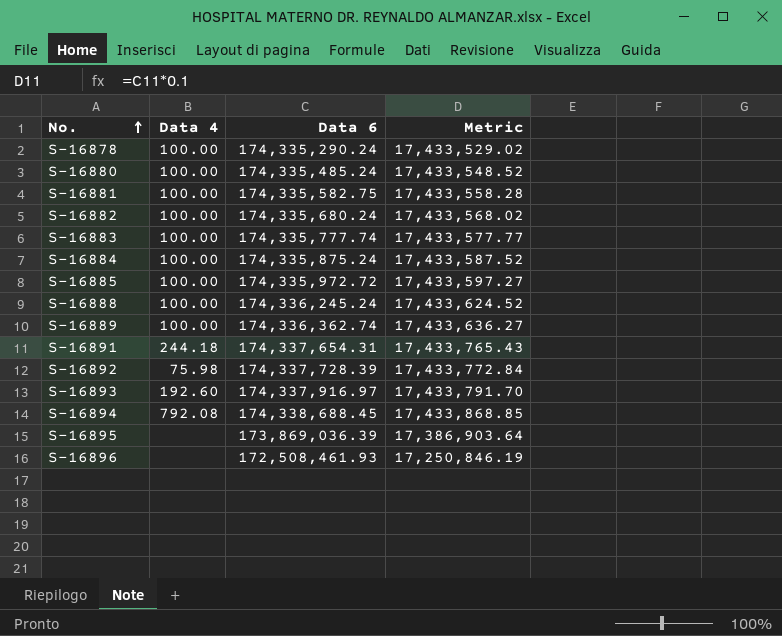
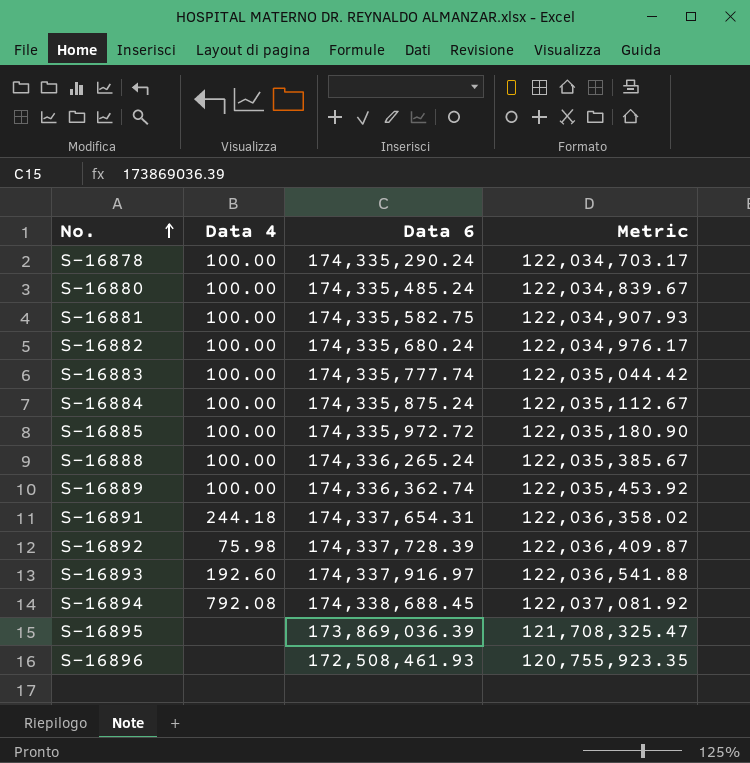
column Metric | formula: [Data 6] * 0.1 -> [Data 6] * 0.7
S-16888 | Data 6: 174,336,245.24 -> 174,336,265.24

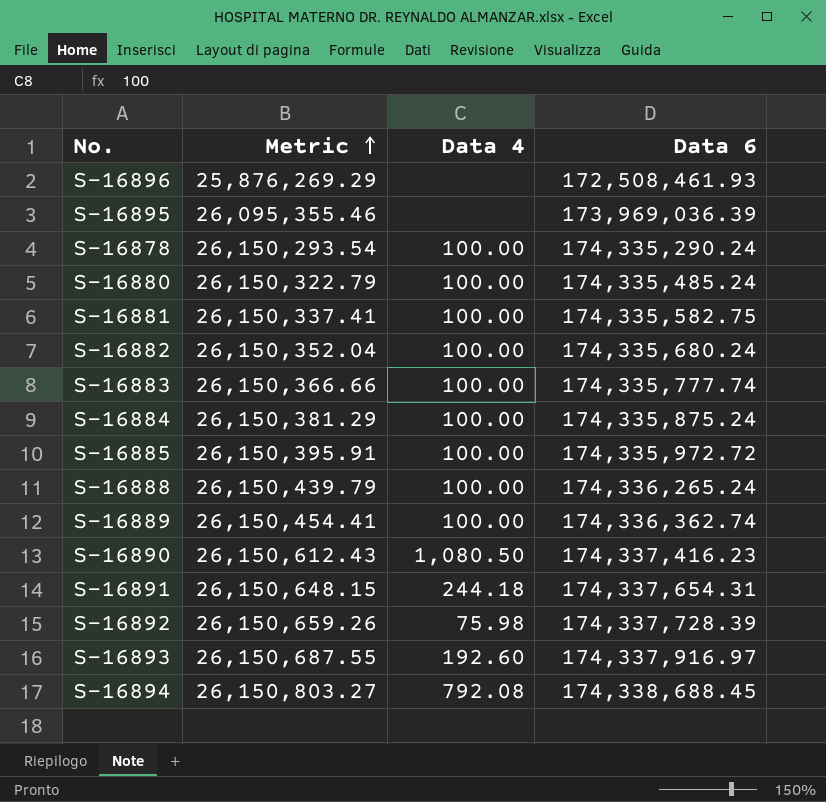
row order: No. ascending -> Metric ascending
column Metric | formula: [Data 6] * 0.7 -> [Data 6] * 0.15
column Metric | position: 4 -> 2
S-16895 | Data 6: 173,869,036.39 -> 173,969,036.39
row S-16890: none -> 26,150,612.43 | 1,080.50 | 174,337,416.23

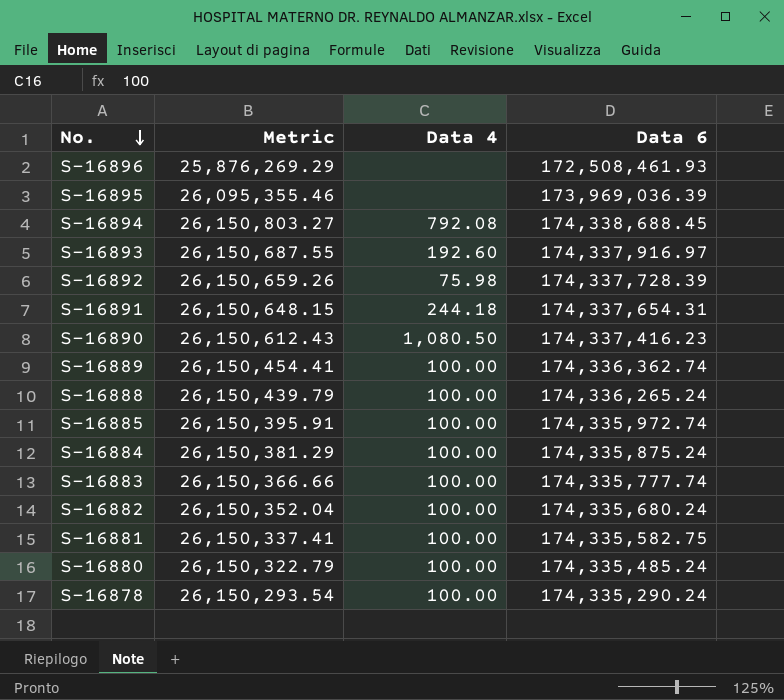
row order: Metric ascending -> No. descending
S-16885 | Data 6: 174,335,972.72 -> 174,335,972.74

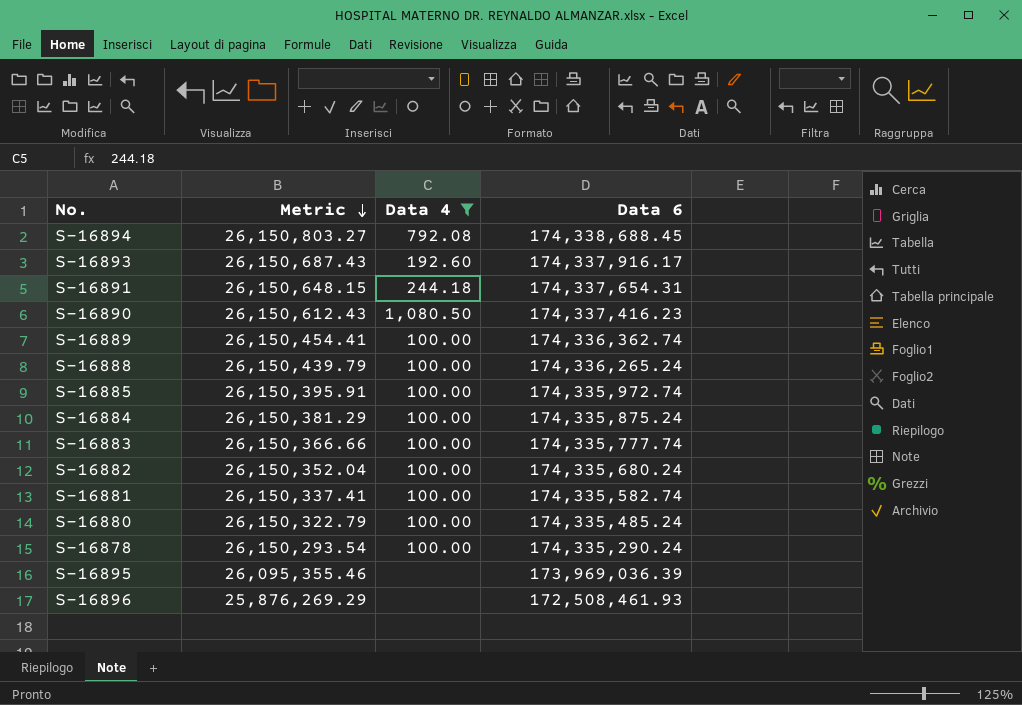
filter: none -> Data 4 != 75.98
row order: No. descending -> Metric descending
S-16893 | Metric: 26,150,687.55 -> 26,150,687.43
S-16893 | Data 6: 174,337,916.97 -> 174,337,916.17
S-16881 | Data 6: 174,335,582.75 -> 174,335,582.74

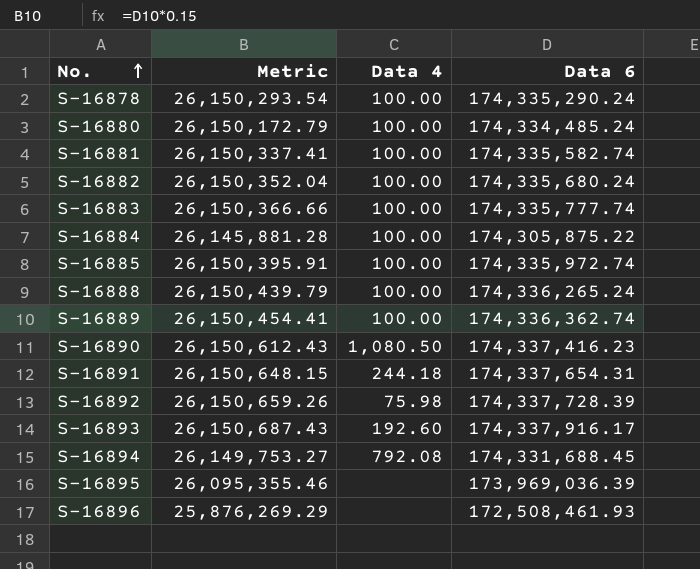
filter: Data 4 != 75.98 -> none
row order: Metric descending -> No. ascending
S-16880 | Metric: 26,150,322.79 -> 26,150,172.79
S-16880 | Data 6: 174,335,485.24 -> 174,334,485.24
S-16884 | Metric: 26,150,381.29 -> 26,145,881.28
S-16884 | Data 6: 174,335,875.24 -> 174,305,875.22
S-16894 | Metric: 26,150,803.27 -> 26,149,753.27
S-16894 | Data 6: 174,338,688.45 -> 174,331,688.45

